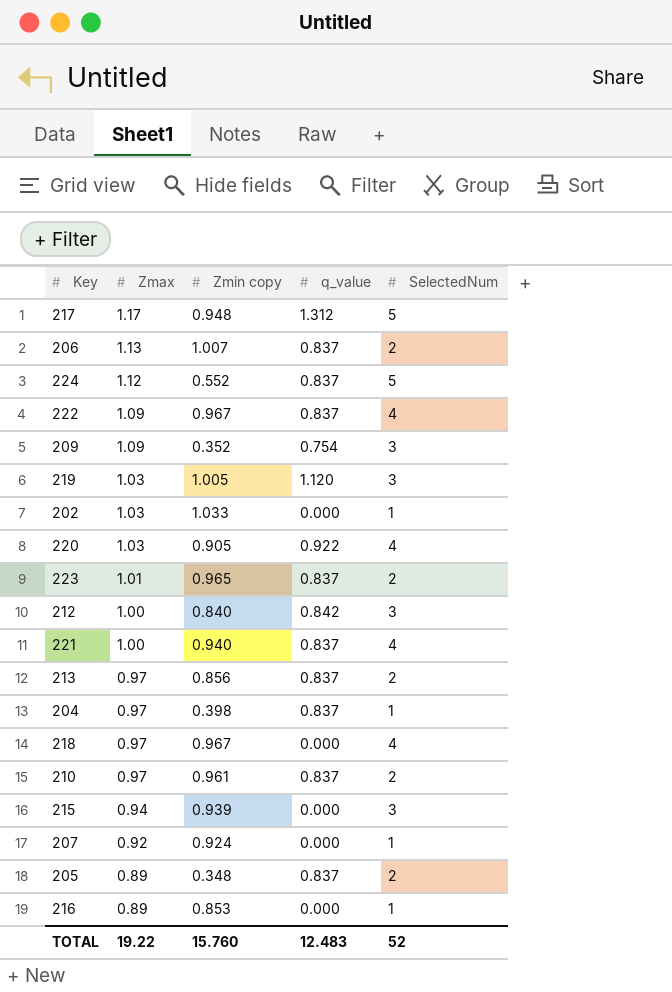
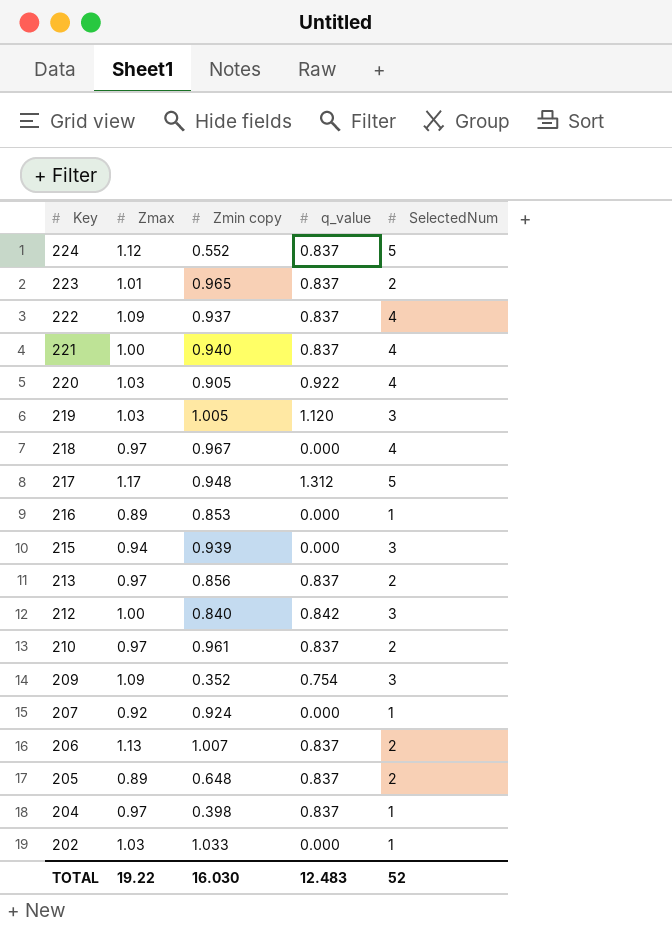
row order: Zmax descending -> Key descending
222 | Zmin copy: 0.967 -> 0.937
205 | Zmin copy: 0.348 -> 0.648
TOTAL | Zmin copy: 15.760 -> 16.030

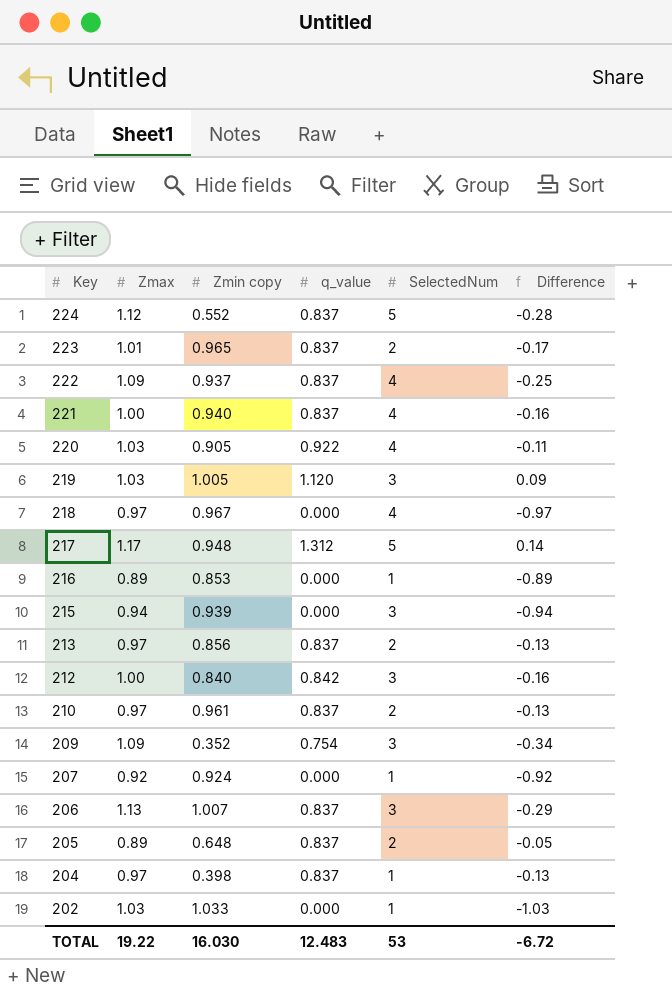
column Difference | formula: none -> [q_value] - [Zmax]
206 | SelectedNum: 2 -> 3
TOTAL | SelectedNum: 52 -> 53

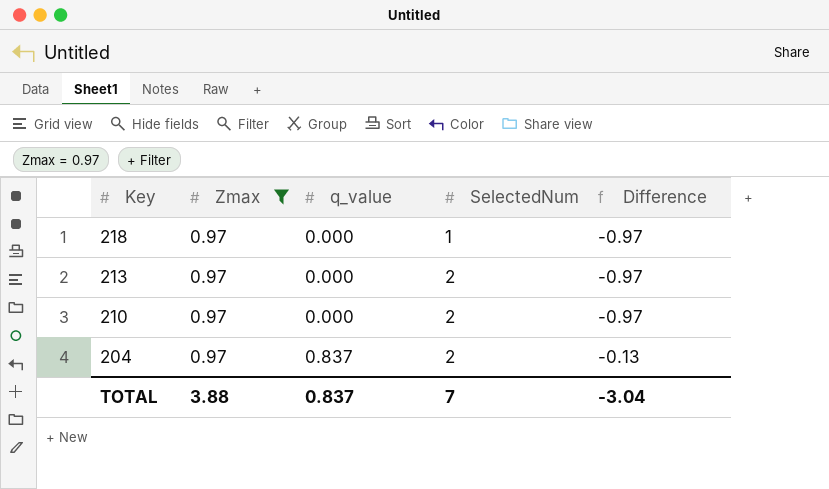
filter: none -> Zmax = 0.97
column Zmin copy | position: 3 -> none
218 | SelectedNum: 4 -> 1
213 | q_value: 0.837 -> 0.000
213 | Difference: -0.13 -> -0.97
210 | q_value: 0.837 -> 0.000
210 | Difference: -0.13 -> -0.97
204 | SelectedNum: 1 -> 2
TOTAL | Zmax: 19.22 -> 3.88
TOTAL | q_value: 12.483 -> 0.837
TOTAL | SelectedNum: 53 -> 7
TOTAL | Difference: -6.72 -> -3.04

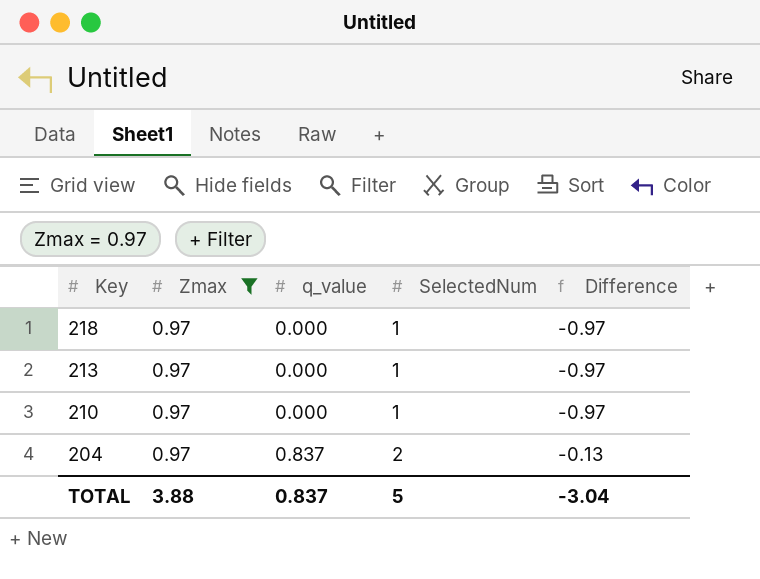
213 | SelectedNum: 2 -> 1
210 | SelectedNum: 2 -> 1
TOTAL | SelectedNum: 7 -> 5

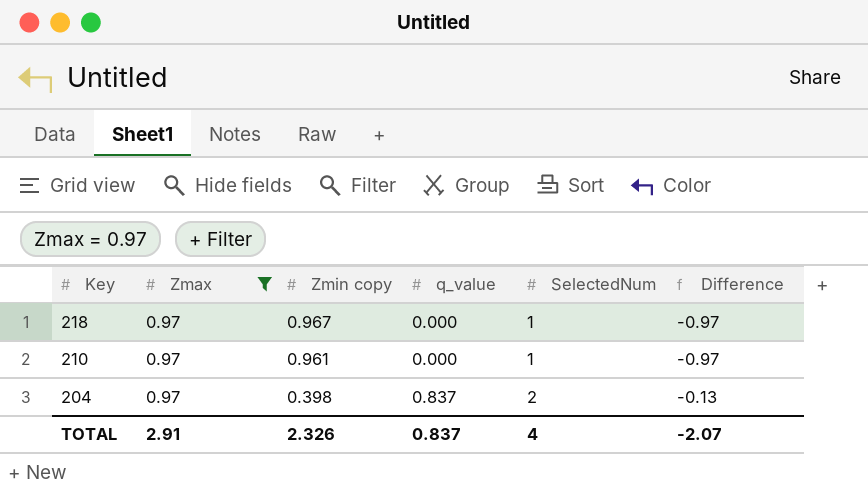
column Zmin copy | position: none -> 3
row 213: 0.97 | 0.000 | 1 | -0.97 -> none
TOTAL | Zmax: 3.88 -> 2.91
TOTAL | SelectedNum: 5 -> 4
TOTAL | Difference: -3.04 -> -2.07

